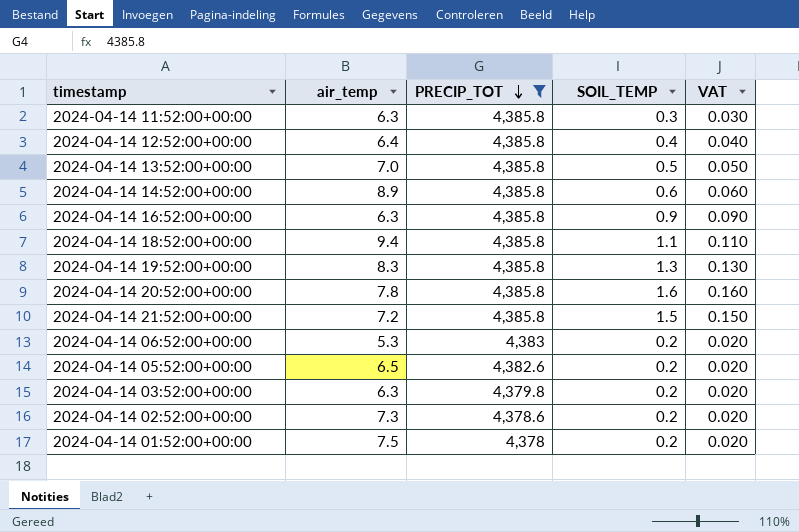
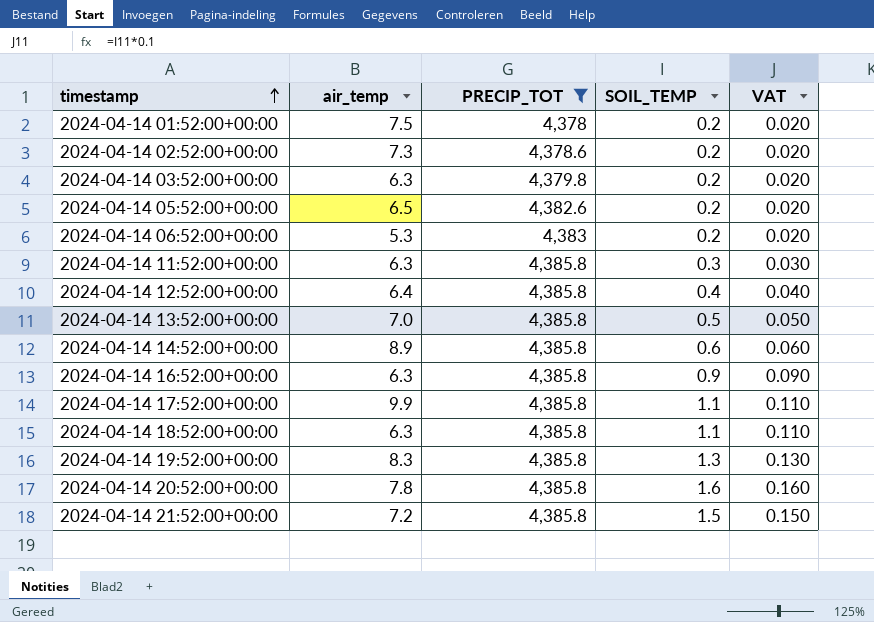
row order: PRECIP_TOT descending -> timestamp ascending
row 2024-04-14 17:52:00+00:00: none -> 9.9 | 4,385.8 | 1.1 | 0.110
2024-04-14 18:52:00+00:00 | air_temp: 9.4 -> 6.3

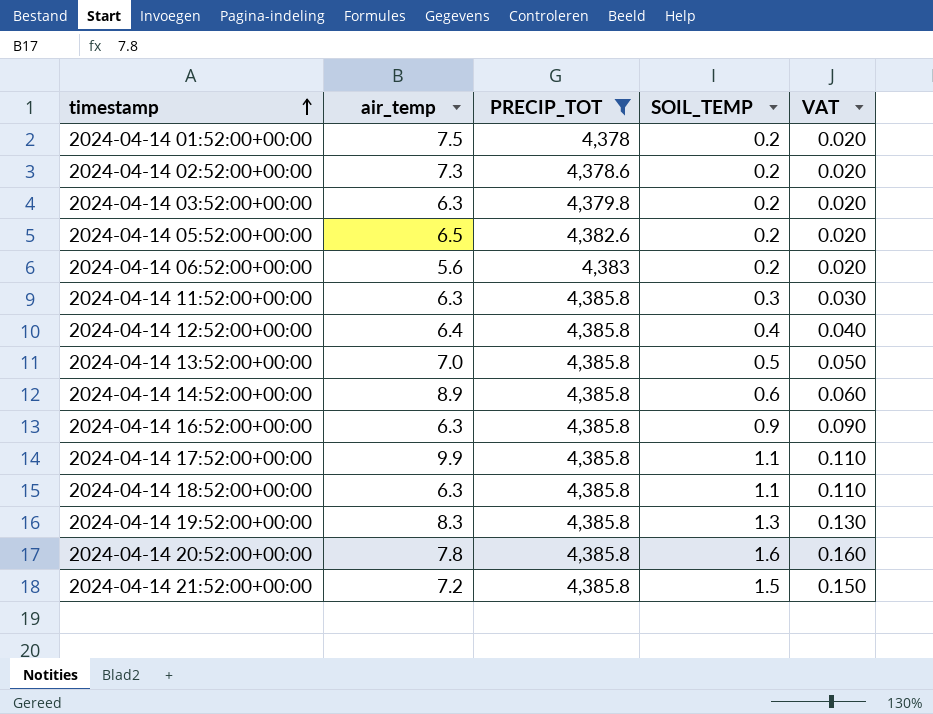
2024-04-14 06:52:00+00:00 | air_temp: 5.3 -> 5.6

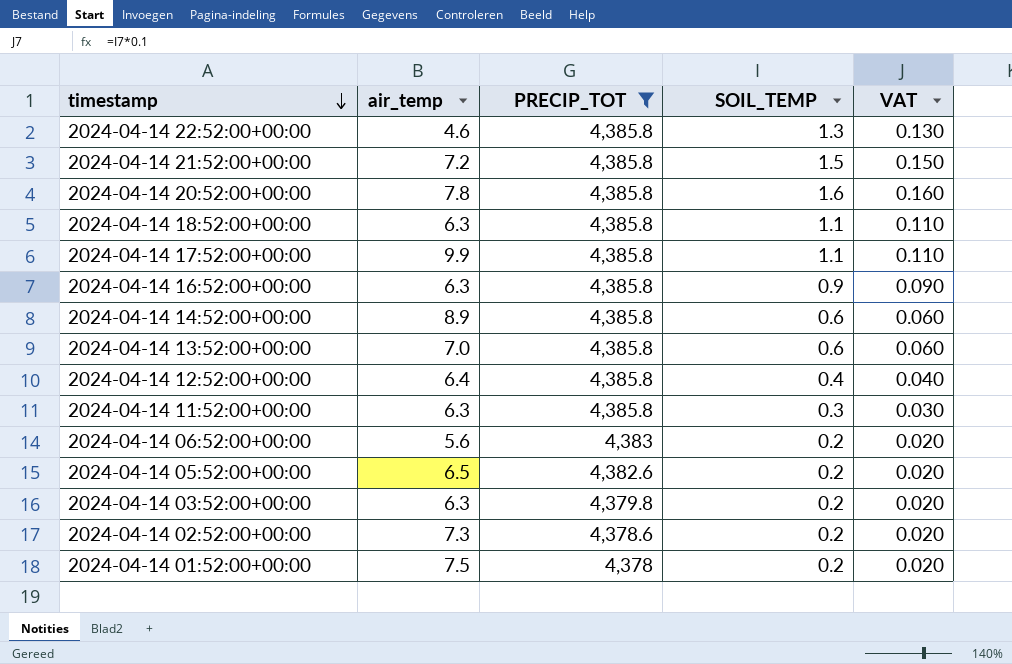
row order: timestamp ascending -> timestamp descending
row 2024-04-14 19:52:00+00:00: 8.3 | 4,385.8 | 1.3 | 0.130 -> none
row 2024-04-14 22:52:00+00:00: none -> 4.6 | 4,385.8 | 1.3 | 0.130
2024-04-14 13:52:00+00:00 | SOIL_TEMP: 0.5 -> 0.6
2024-04-14 13:52:00+00:00 | VAT: 0.050 -> 0.060

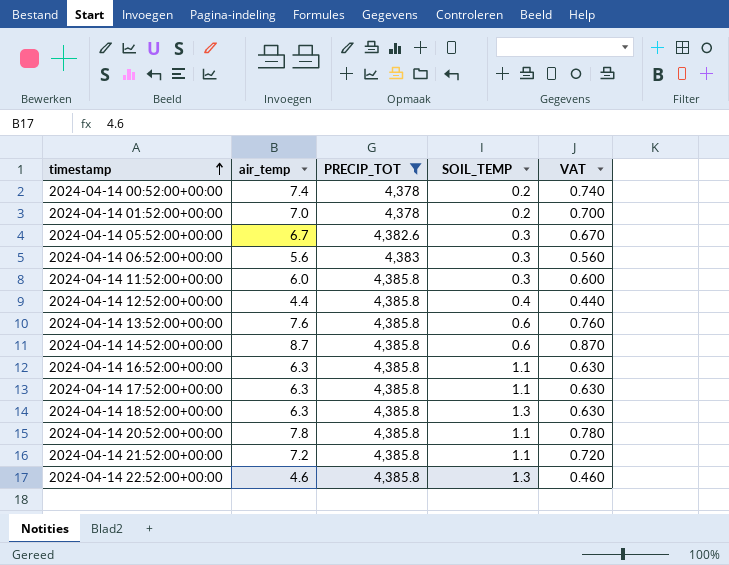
row order: timestamp descending -> timestamp ascending
column VAT | formula: [SOIL_TEMP] * 0.1 -> [air_temp] * 0.1
row 2024-04-14 03:52:00+00:00: 6.3 | 4,379.8 | 0.2 | 0.020 -> none
row 2024-04-14 02:52:00+00:00: 7.3 | 4,378.6 | 0.2 | 0.020 -> none
row 2024-04-14 00:52:00+00:00: none -> 7.4 | 4,378 | 0.2 | 0.740
2024-04-14 01:52:00+00:00 | air_temp: 7.5 -> 7.0
2024-04-14 05:52:00+00:00 | air_temp: 6.5 -> 6.7
2024-04-14 05:52:00+00:00 | SOIL_TEMP: 0.2 -> 0.3
2024-04-14 06:52:00+00:00 | SOIL_TEMP: 0.2 -> 0.3
2024-04-14 11:52:00+00:00 | air_temp: 6.3 -> 6.0
2024-04-14 12:52:00+00:00 | air_temp: 6.4 -> 4.4
2024-04-14 13:52:00+00:00 | air_temp: 7.0 -> 7.6
2024-04-14 14:52:00+00:00 | air_temp: 8.9 -> 8.7
2024-04-14 16:52:00+00:00 | SOIL_TEMP: 0.9 -> 1.1
2024-04-14 17:52:00+00:00 | air_temp: 9.9 -> 6.3
2024-04-14 18:52:00+00:00 | SOIL_TEMP: 1.1 -> 1.3
2024-04-14 20:52:00+00:00 | SOIL_TEMP: 1.6 -> 1.1
2024-04-14 21:52:00+00:00 | SOIL_TEMP: 1.5 -> 1.1

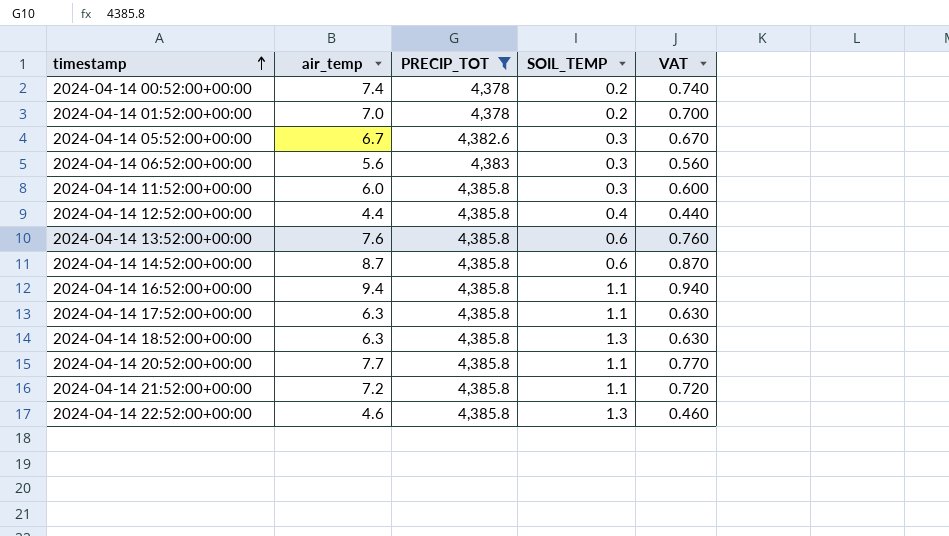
2024-04-14 16:52:00+00:00 | air_temp: 6.3 -> 9.4
2024-04-14 16:52:00+00:00 | VAT: 0.630 -> 0.940
2024-04-14 20:52:00+00:00 | air_temp: 7.8 -> 7.7
2024-04-14 20:52:00+00:00 | VAT: 0.780 -> 0.770

